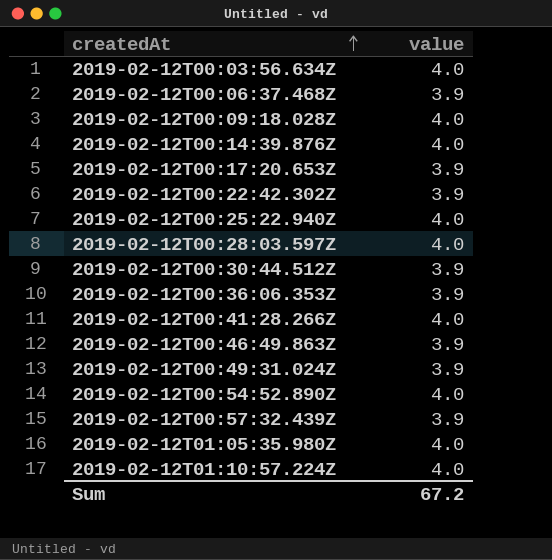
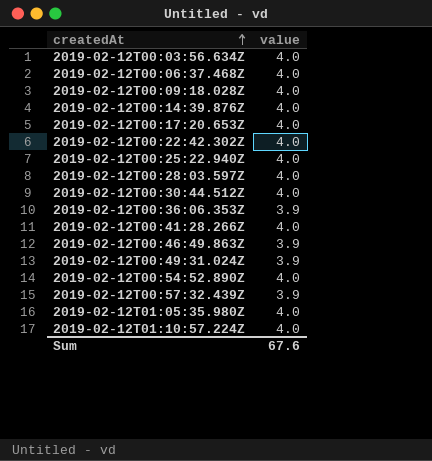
2019-02-12T00:06:37.468Z | value: 3.9 -> 4.0
2019-02-12T00:17:20.653Z | value: 3.9 -> 4.0
2019-02-12T00:22:42.302Z | value: 3.9 -> 4.0
2019-02-12T00:30:44.512Z | value: 3.9 -> 4.0
Sum | value: 67.2 -> 67.6

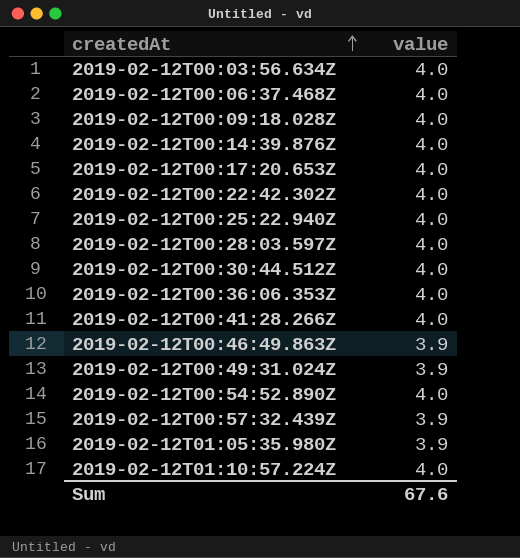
2019-02-12T00:36:06.353Z | value: 3.9 -> 4.0
2019-02-12T01:05:35.980Z | value: 4.0 -> 3.9

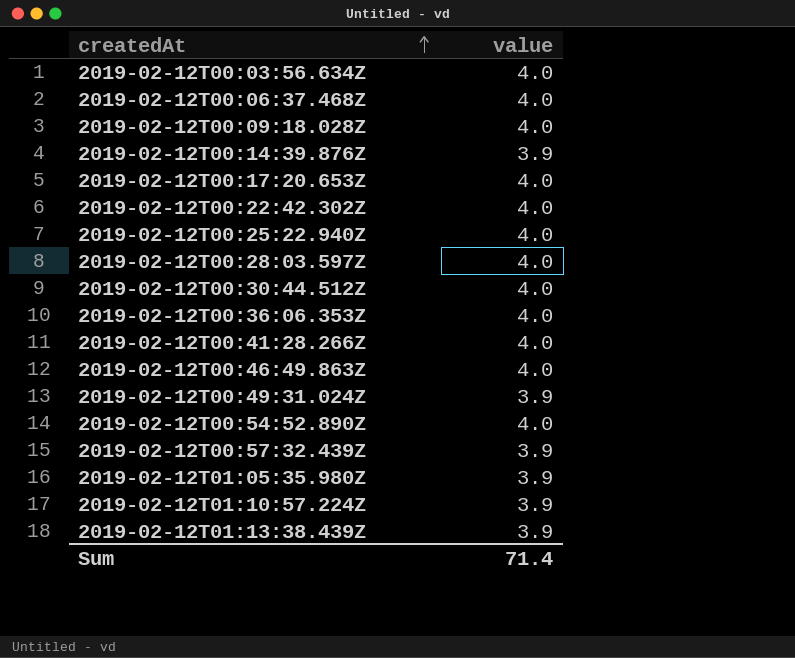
2019-02-12T00:14:39.876Z | value: 4.0 -> 3.9
2019-02-12T00:46:49.863Z | value: 3.9 -> 4.0
2019-02-12T01:10:57.224Z | value: 4.0 -> 3.9
row 2019-02-12T01:13:38.439Z: none -> 3.9
Sum | value: 67.6 -> 71.4

